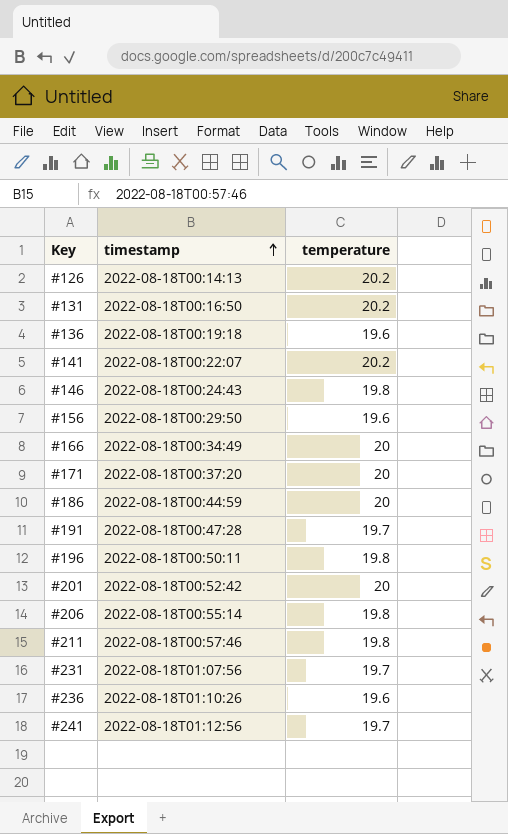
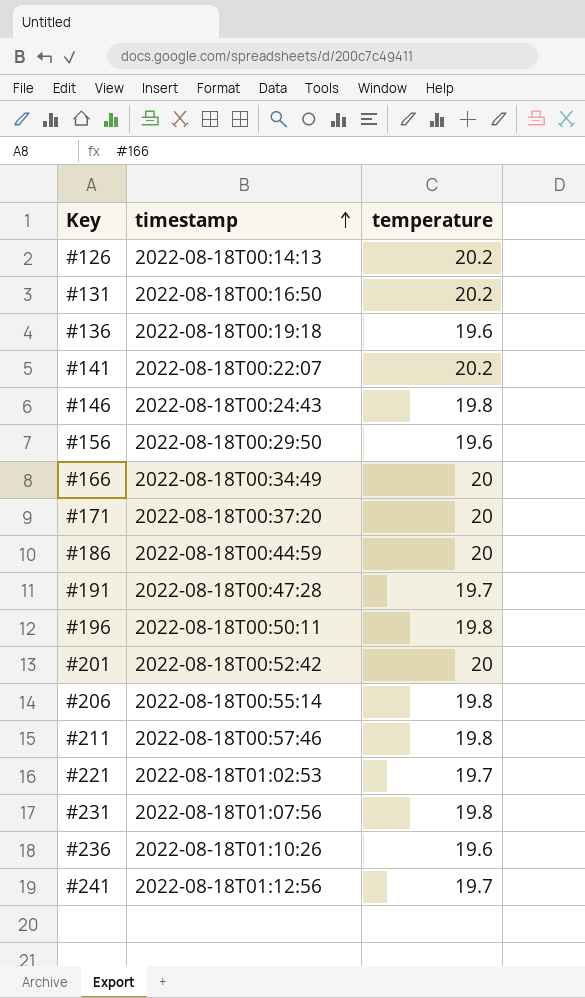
row #221: none -> 2022-08-18T01:02:53 | 19.7
#231 | temperature: 19.7 -> 19.8

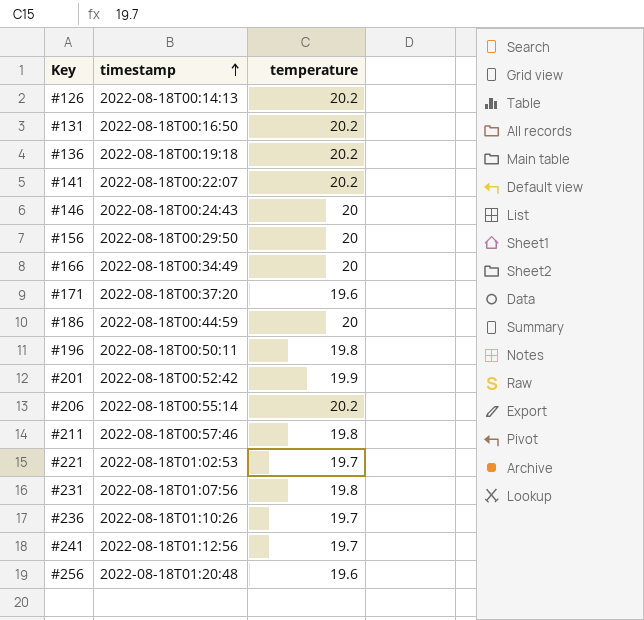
row #191: 2022-08-18T00:47:28 | 19.7 -> none
#136 | temperature: 19.6 -> 20.2
#146 | temperature: 19.8 -> 20
#156 | temperature: 19.6 -> 20
#171 | temperature: 20 -> 19.6
#201 | temperature: 20 -> 19.9
#206 | temperature: 19.8 -> 20.2
#236 | temperature: 19.6 -> 19.7
row #256: none -> 2022-08-18T01:20:48 | 19.6

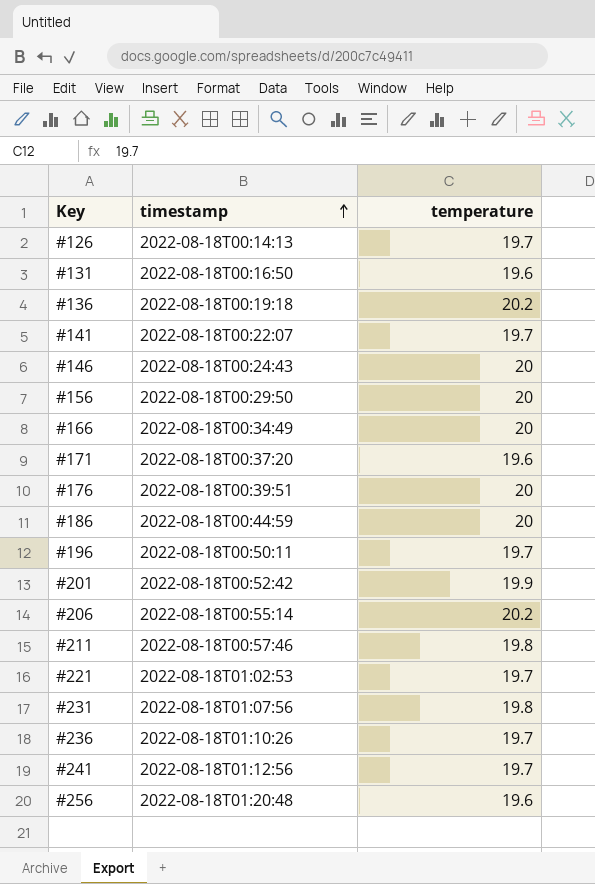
#126 | temperature: 20.2 -> 19.7
#131 | temperature: 20.2 -> 19.6
#141 | temperature: 20.2 -> 19.7
row #176: none -> 2022-08-18T00:39:51 | 20
#196 | temperature: 19.8 -> 19.7

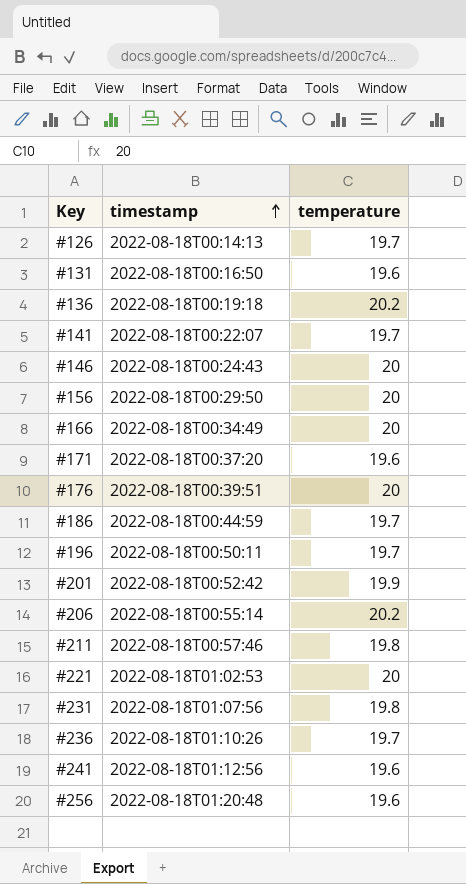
#186 | temperature: 20 -> 19.7
#221 | temperature: 19.7 -> 20
#241 | temperature: 19.7 -> 19.6

